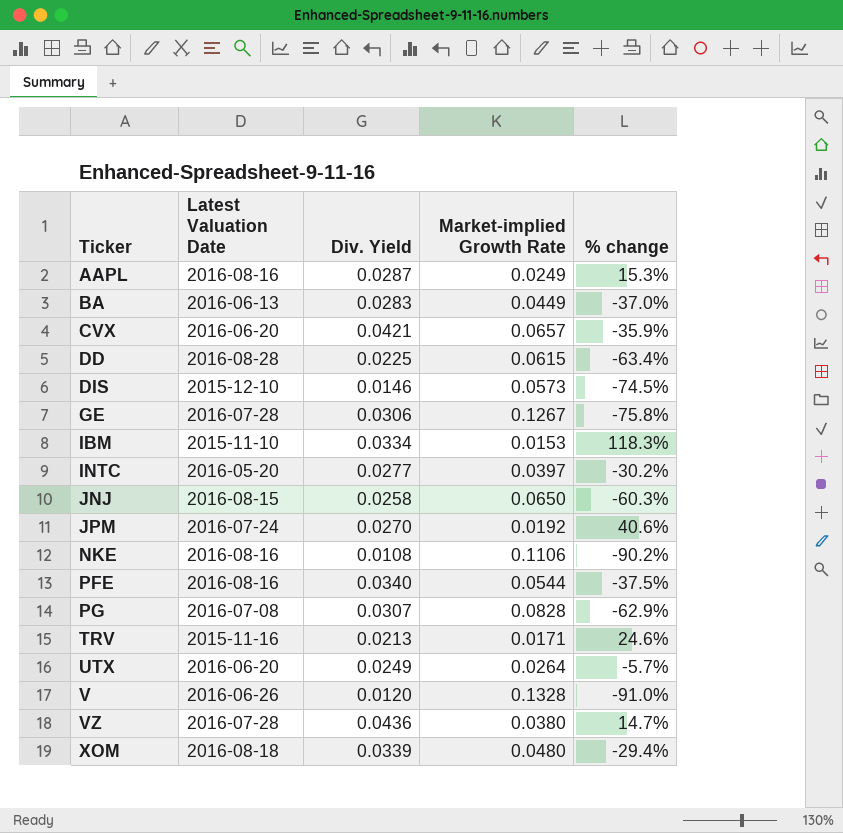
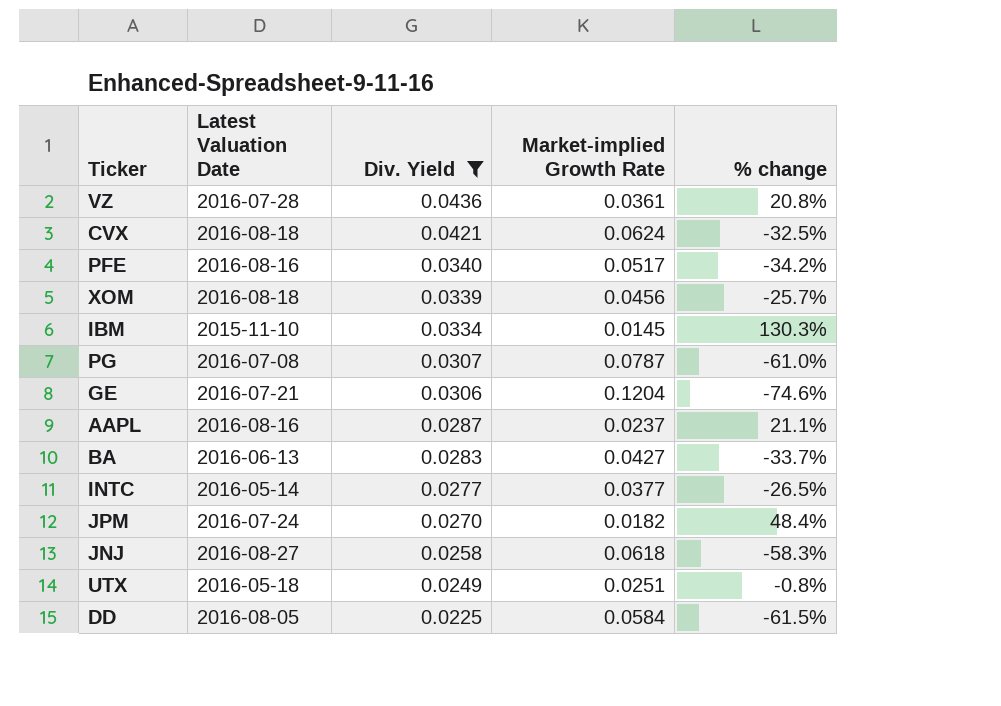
filter: none -> Div. Yield >= 0.0225
row order: Ticker ascending -> Div. Yield descending
VZ | Market-implied Growth Rate: 0.0380 -> 0.0361
VZ | % change: 14.7% -> 20.8%
CVX | Latest Valuation Date: 2016-06-20 -> 2016-08-18
CVX | Market-implied Growth Rate: 0.0657 -> 0.0624
CVX | % change: -35.9% -> -32.5%
PFE | Market-implied Growth Rate: 0.0544 -> 0.0517
PFE | % change: -37.5% -> -34.2%
XOM | Market-implied Growth Rate: 0.0480 -> 0.0456
XOM | % change: -29.4% -> -25.7%
IBM | Market-implied Growth Rate: 0.0153 -> 0.0145
IBM | % change: 118.3% -> 130.3%
PG | Market-implied Growth Rate: 0.0828 -> 0.0787
PG | % change: -62.9% -> -61.0%
GE | Latest Valuation Date: 2016-07-28 -> 2016-07-21
GE | Market-implied Growth Rate: 0.1267 -> 0.1204
GE | % change: -75.8% -> -74.6%
AAPL | Market-implied Growth Rate: 0.0249 -> 0.0237
AAPL | % change: 15.3% -> 21.1%
BA | Market-implied Growth Rate: 0.0449 -> 0.0427
BA | % change: -37.0% -> -33.7%
INTC | Latest Valuation Date: 2016-05-20 -> 2016-05-14
INTC | Market-implied Growth Rate: 0.0397 -> 0.0377
INTC | % change: -30.2% -> -26.5%
JPM | Market-implied Growth Rate: 0.0192 -> 0.0182
JPM | % change: 40.6% -> 48.4%
JNJ | Latest Valuation Date: 2016-08-15 -> 2016-08-27
JNJ | Market-implied Growth Rate: 0.0650 -> 0.0618
JNJ | % change: -60.3% -> -58.3%
UTX | Latest Valuation Date: 2016-06-20 -> 2016-05-18
UTX | Market-implied Growth Rate: 0.0264 -> 0.0251
UTX | % change: -5.7% -> -0.8%
DD | Latest Valuation Date: 2016-08-28 -> 2016-08-05
DD | Market-implied Growth Rate: 0.0615 -> 0.0584
DD | % change: -63.4% -> -61.5%

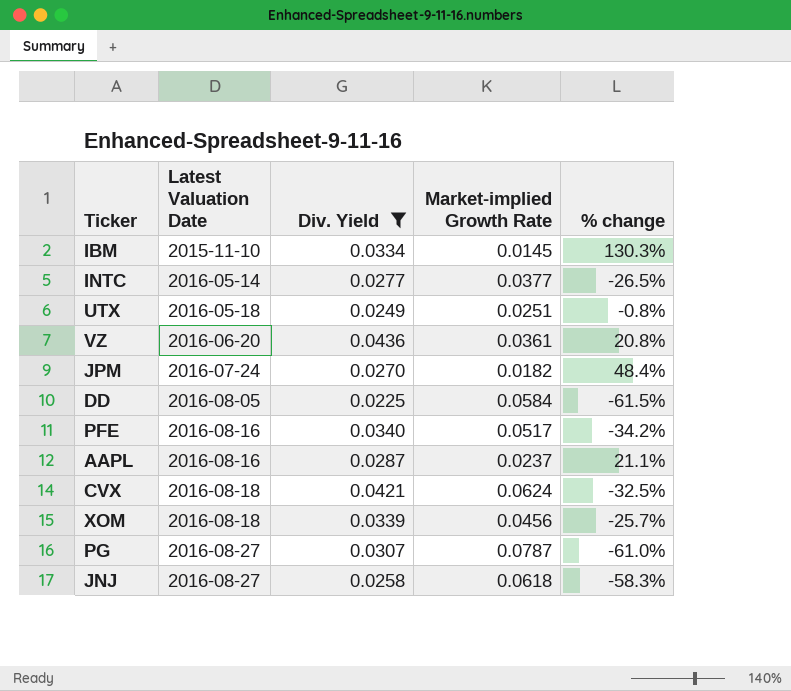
row order: Div. Yield descending -> Latest Valuation Date ascending
row GE: 2016-07-21 | 0.0306 | 0.1204 | -74.6% -> none
row BA: 2016-06-13 | 0.0283 | 0.0427 | -33.7% -> none
VZ | Latest Valuation Date: 2016-07-28 -> 2016-06-20
PG | Latest Valuation Date: 2016-07-08 -> 2016-08-27

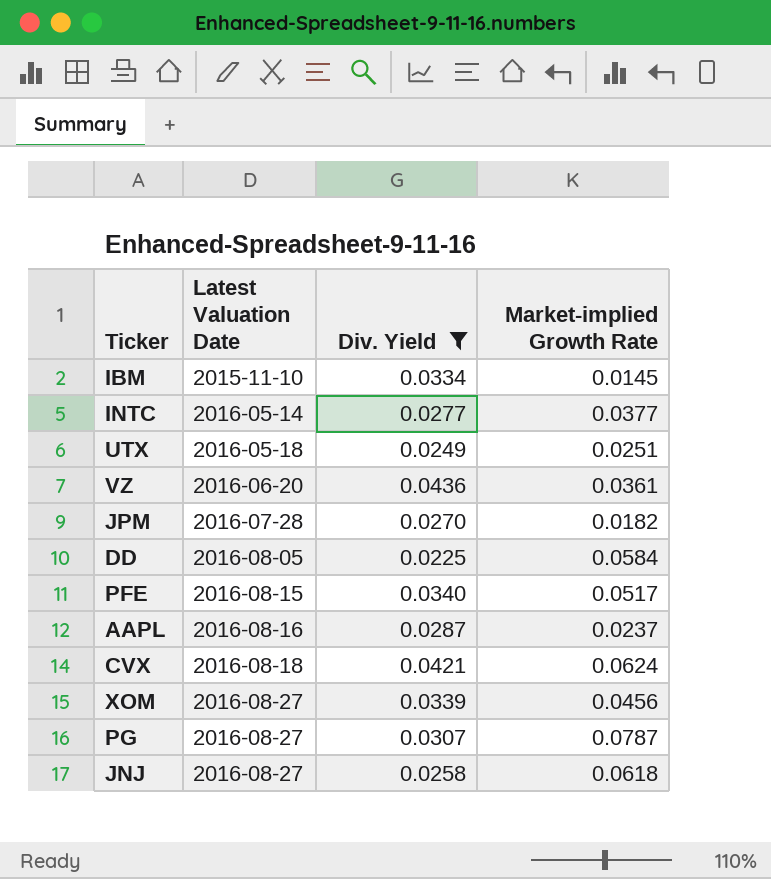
column % change | formula: ([Div. Yield] - [Market-implied Growth Rate]) / [Market-implied Growth Rate] -> none
JPM | Latest Valuation Date: 2016-07-24 -> 2016-07-28
PFE | Latest Valuation Date: 2016-08-16 -> 2016-08-15
XOM | Latest Valuation Date: 2016-08-18 -> 2016-08-27

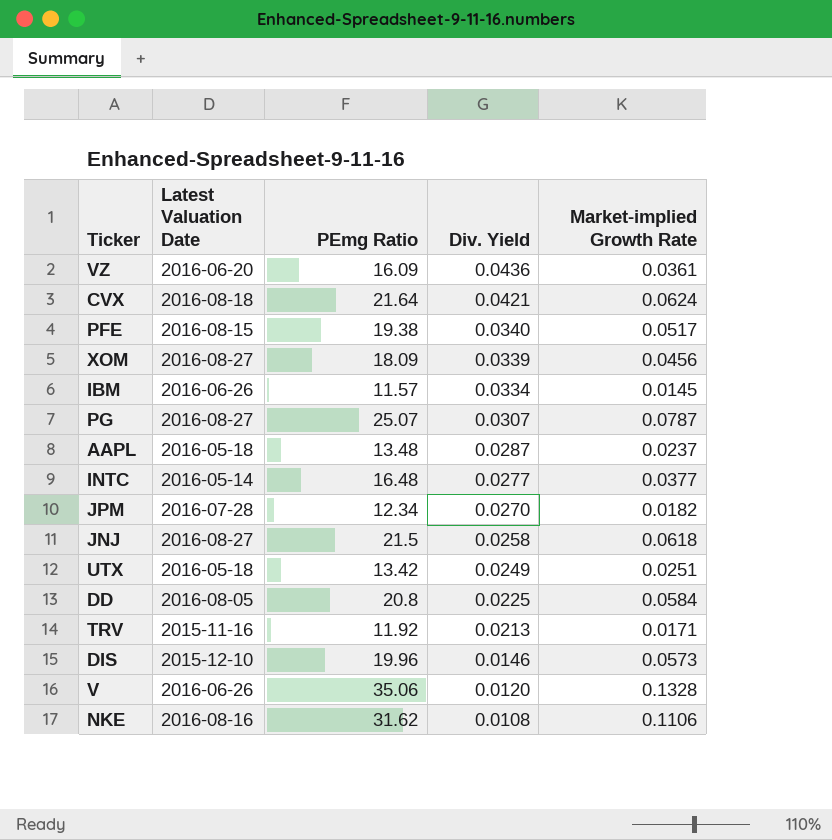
filter: Div. Yield >= 0.0225 -> none
row order: Latest Valuation Date ascending -> Div. Yield descending
column PEmg Ratio | position: none -> 3
IBM | Latest Valuation Date: 2015-11-10 -> 2016-06-26
AAPL | Latest Valuation Date: 2016-08-16 -> 2016-05-18

